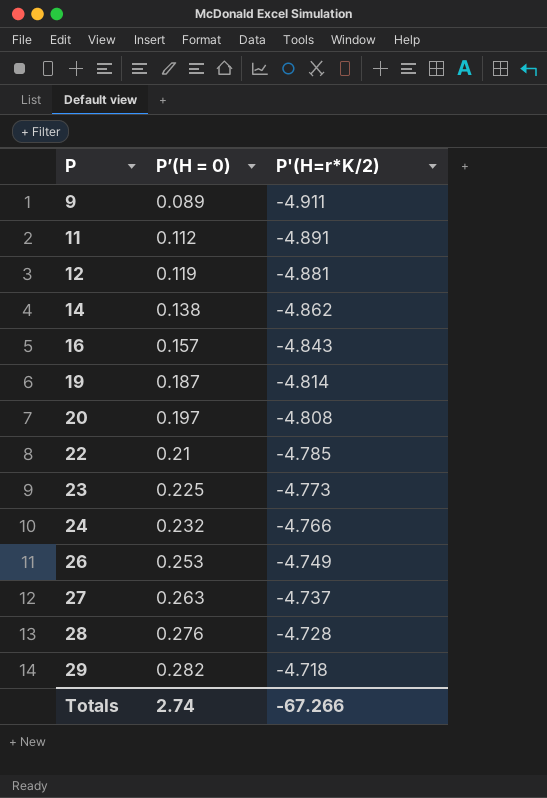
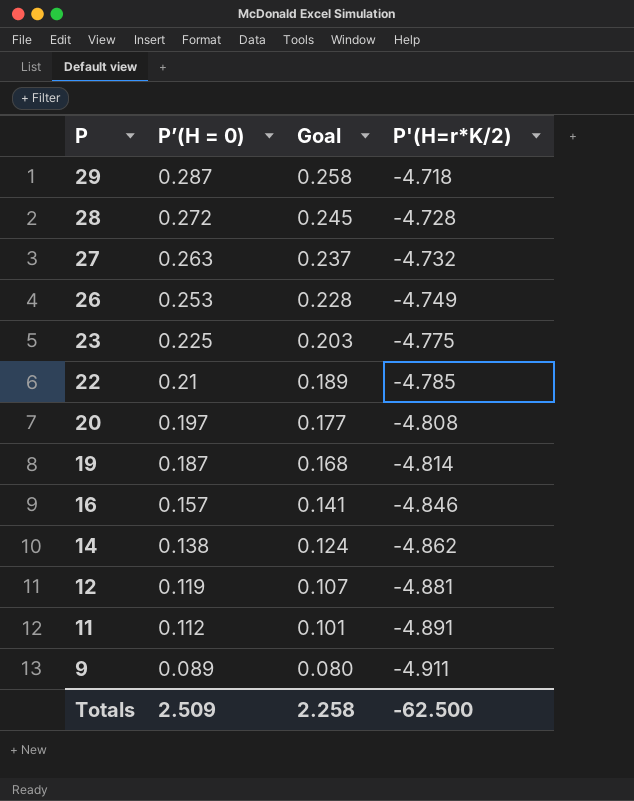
row order: P ascending -> P descending
column Goal | formula: none -> [P’(H = 0)] * 0.9
row 24: 0.232 | -4.766 -> none
29 | P’(H = 0): 0.282 -> 0.287
28 | P’(H = 0): 0.276 -> 0.272
27 | P'(H=r*K/2): -4.737 -> -4.732
23 | P'(H=r*K/2): -4.773 -> -4.775
16 | P'(H=r*K/2): -4.843 -> -4.846
Totals | P’(H = 0): 2.74 -> 2.509
Totals | P'(H=r*K/2): -67.266 -> -62.500

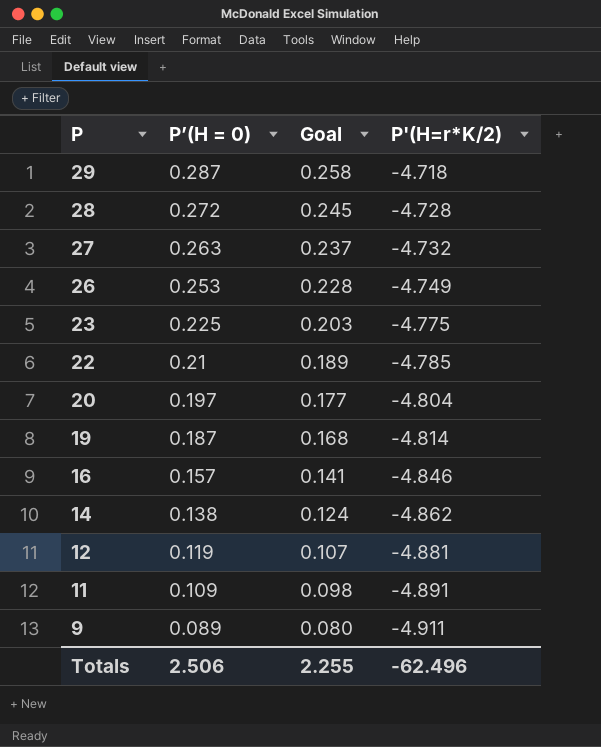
20 | P'(H=r*K/2): -4.808 -> -4.804
11 | P’(H = 0): 0.112 -> 0.109
11 | Goal: 0.101 -> 0.098
Totals | P’(H = 0): 2.509 -> 2.506
Totals | Goal: 2.258 -> 2.255
Totals | P'(H=r*K/2): -62.500 -> -62.496

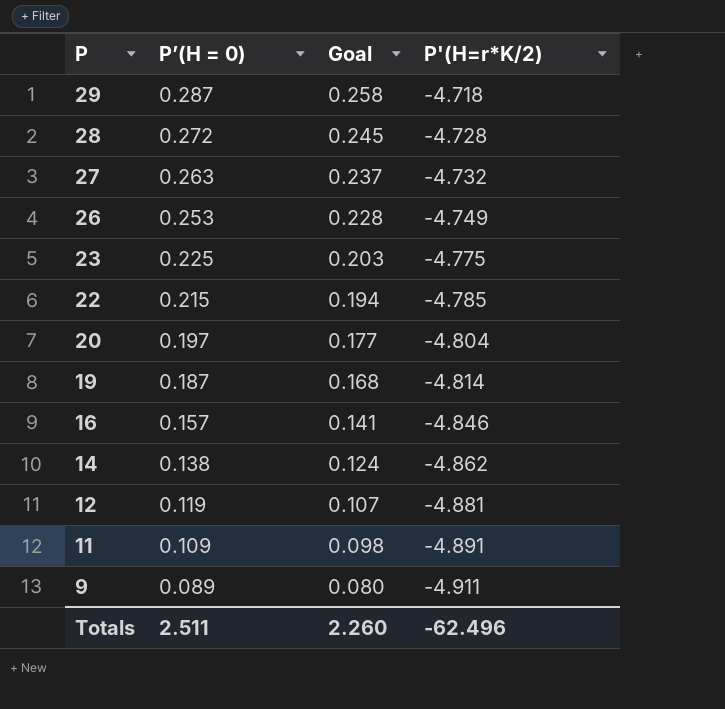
22 | P’(H = 0): 0.21 -> 0.215
22 | Goal: 0.189 -> 0.194
Totals | P’(H = 0): 2.506 -> 2.511
Totals | Goal: 2.255 -> 2.260

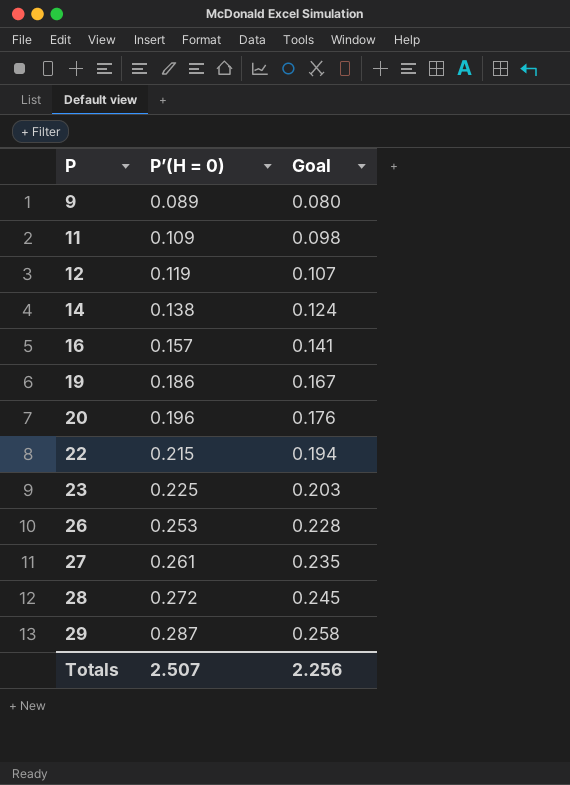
row order: P descending -> P ascending
column P'(H=r*K/2) | position: 4 -> none
19 | P’(H = 0): 0.187 -> 0.186
19 | Goal: 0.168 -> 0.167
20 | P’(H = 0): 0.197 -> 0.196
20 | Goal: 0.177 -> 0.176
27 | P’(H = 0): 0.263 -> 0.261
27 | Goal: 0.237 -> 0.235
Totals | P’(H = 0): 2.511 -> 2.507
Totals | Goal: 2.260 -> 2.256

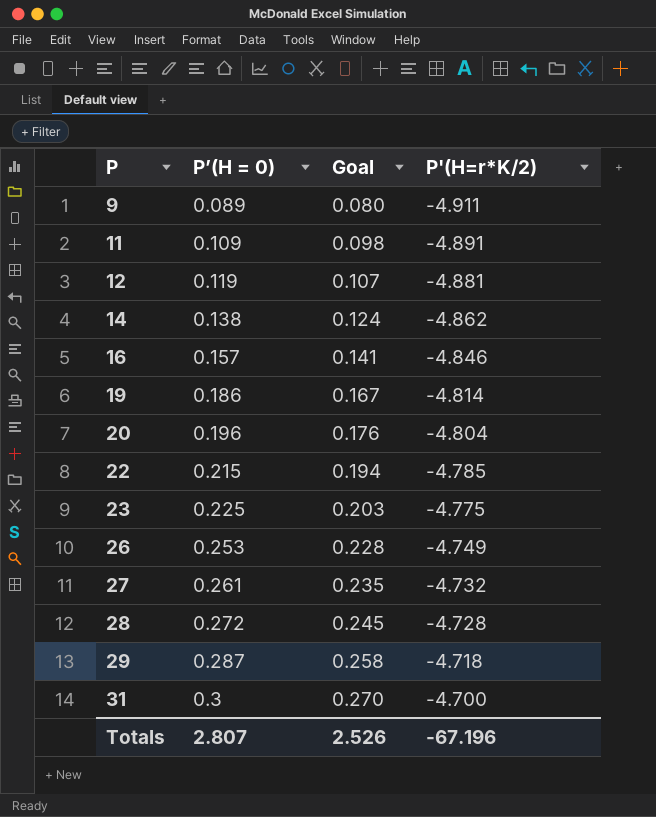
column P'(H=r*K/2) | position: none -> 4
row 31: none -> 0.3 | 0.270 | -4.700
Totals | P’(H = 0): 2.507 -> 2.807
Totals | Goal: 2.256 -> 2.526

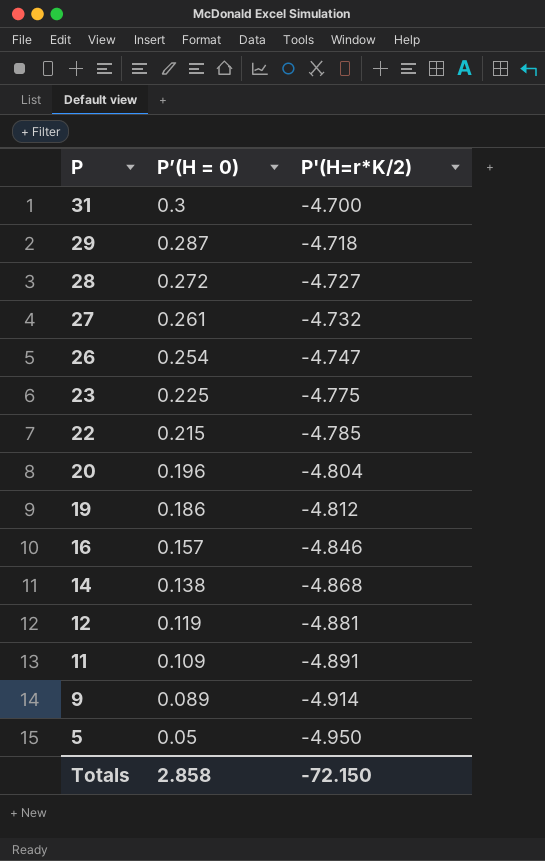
row order: P ascending -> P descending
column Goal | formula: [P’(H = 0)] * 0.9 -> none
28 | P'(H=r*K/2): -4.728 -> -4.727
26 | P’(H = 0): 0.253 -> 0.254
26 | P'(H=r*K/2): -4.749 -> -4.747
19 | P'(H=r*K/2): -4.814 -> -4.812
14 | P'(H=r*K/2): -4.862 -> -4.868
9 | P'(H=r*K/2): -4.911 -> -4.914
row 5: none -> 0.05 | -4.950
Totals | P’(H = 0): 2.807 -> 2.858
Totals | P'(H=r*K/2): -67.196 -> -72.150

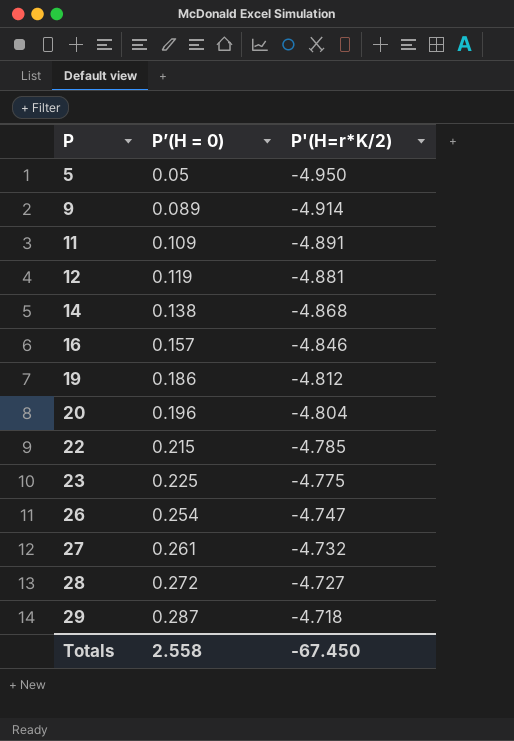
row order: P descending -> P ascending
row 31: 0.3 | -4.700 -> none
Totals | P’(H = 0): 2.858 -> 2.558
Totals | P'(H=r*K/2): -72.150 -> -67.450

